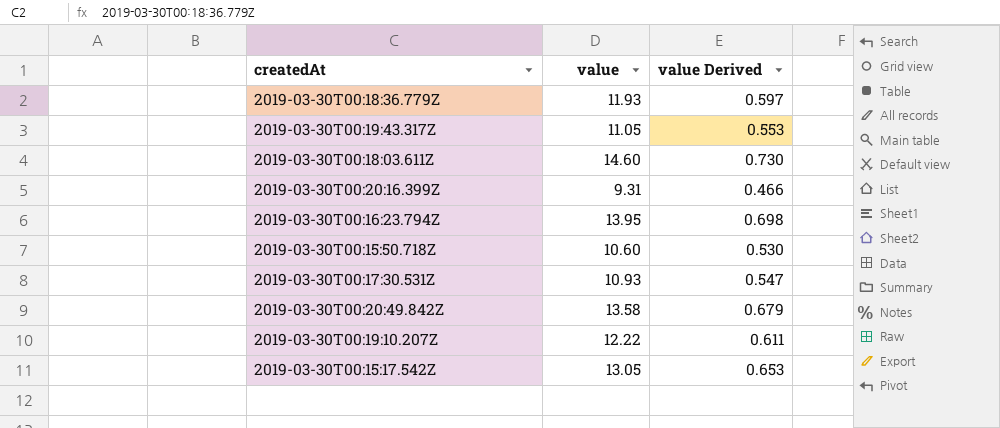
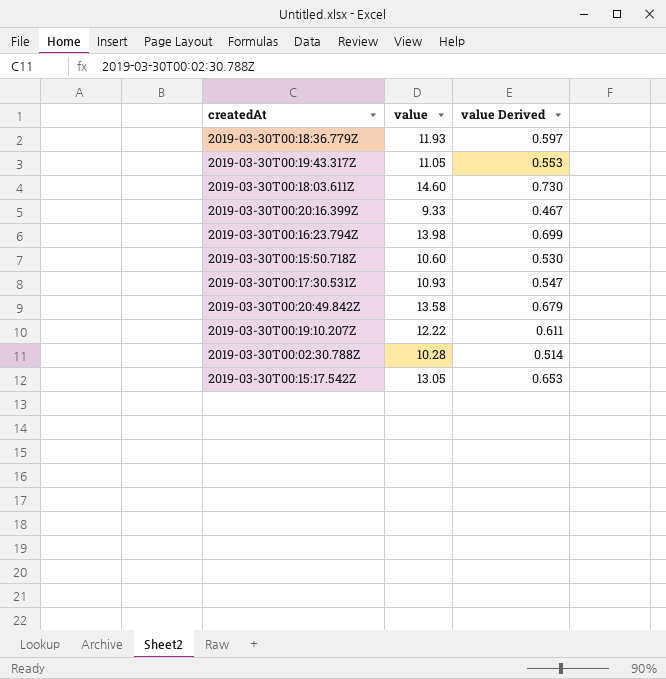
2019-03-30T00:20:16.399Z | value: 9.31 -> 9.33
2019-03-30T00:20:16.399Z | value Derived: 0.466 -> 0.467
2019-03-30T00:16:23.794Z | value: 13.95 -> 13.98
2019-03-30T00:16:23.794Z | value Derived: 0.698 -> 0.699
row 2019-03-30T00:02:30.788Z: none -> 10.28 | 0.514

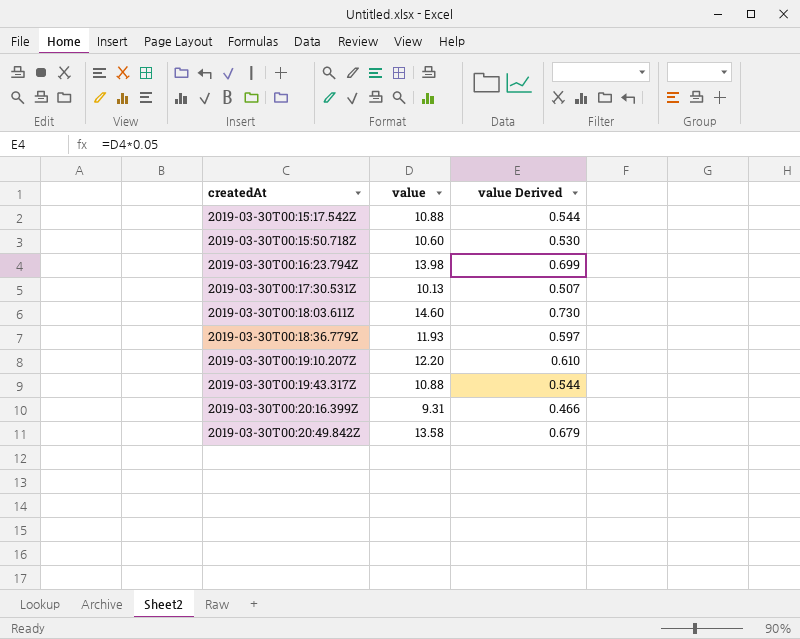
row order: none -> createdAt ascending
row 2019-03-30T00:02:30.788Z: 10.28 | 0.514 -> none
2019-03-30T00:15:17.542Z | value: 13.05 -> 10.88
2019-03-30T00:15:17.542Z | value Derived: 0.653 -> 0.544
2019-03-30T00:17:30.531Z | value: 10.93 -> 10.13
2019-03-30T00:17:30.531Z | value Derived: 0.547 -> 0.507
2019-03-30T00:19:10.207Z | value: 12.22 -> 12.20
2019-03-30T00:19:10.207Z | value Derived: 0.611 -> 0.610
2019-03-30T00:19:43.317Z | value: 11.05 -> 10.88
2019-03-30T00:19:43.317Z | value Derived: 0.553 -> 0.544
2019-03-30T00:20:16.399Z | value: 9.33 -> 9.31
2019-03-30T00:20:16.399Z | value Derived: 0.467 -> 0.466

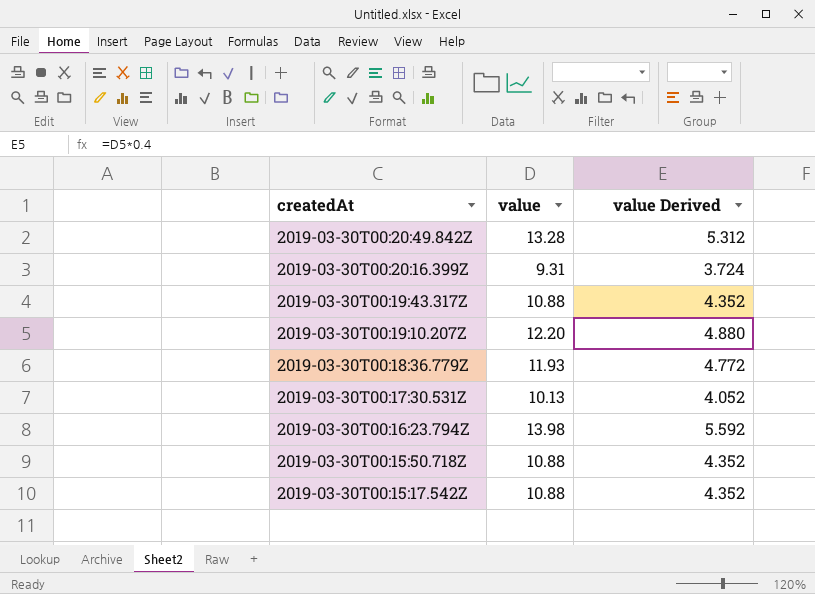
row order: createdAt ascending -> createdAt descending
column value Derived | formula: [value] * 0.05 -> [value] * 0.4
row 2019-03-30T00:18:03.611Z: 14.60 | 0.730 -> none
2019-03-30T00:20:49.842Z | value: 13.58 -> 13.28
2019-03-30T00:15:50.718Z | value: 10.60 -> 10.88

